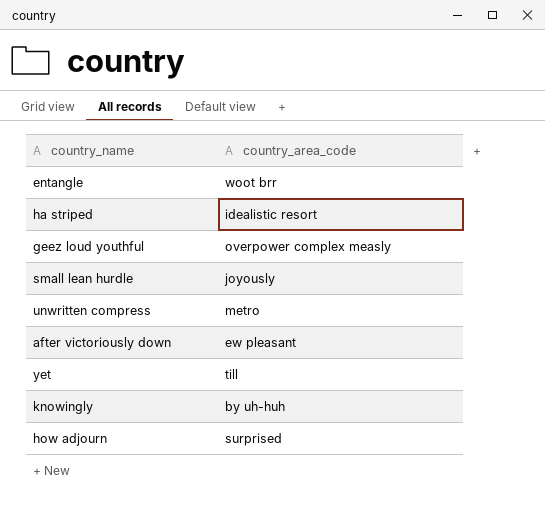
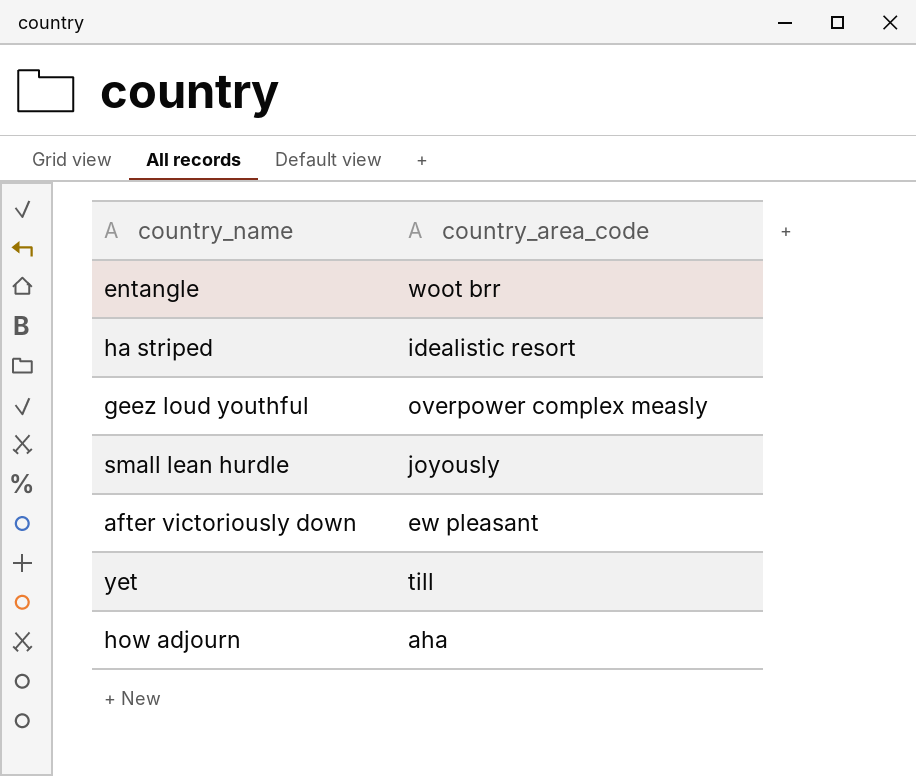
row unwritten compress: metro -> none
row knowingly: by uh-huh -> none
how adjourn | country_area_code: surprised -> aha

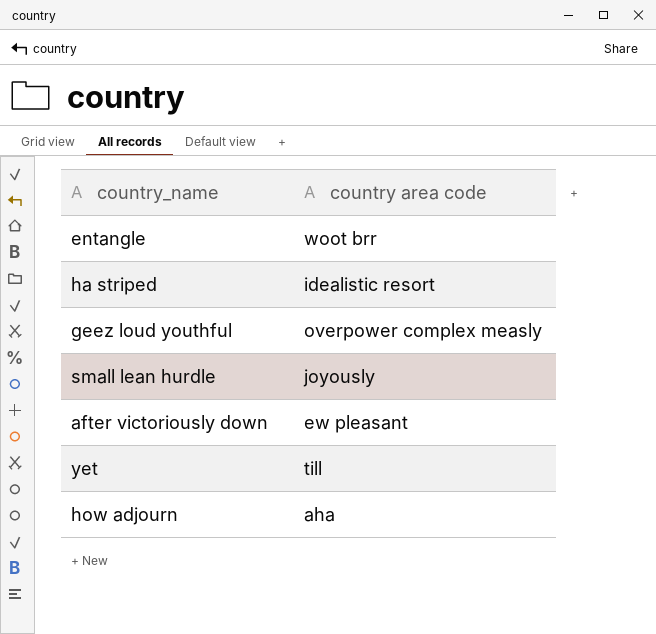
column name: country_area_code -> country area code

